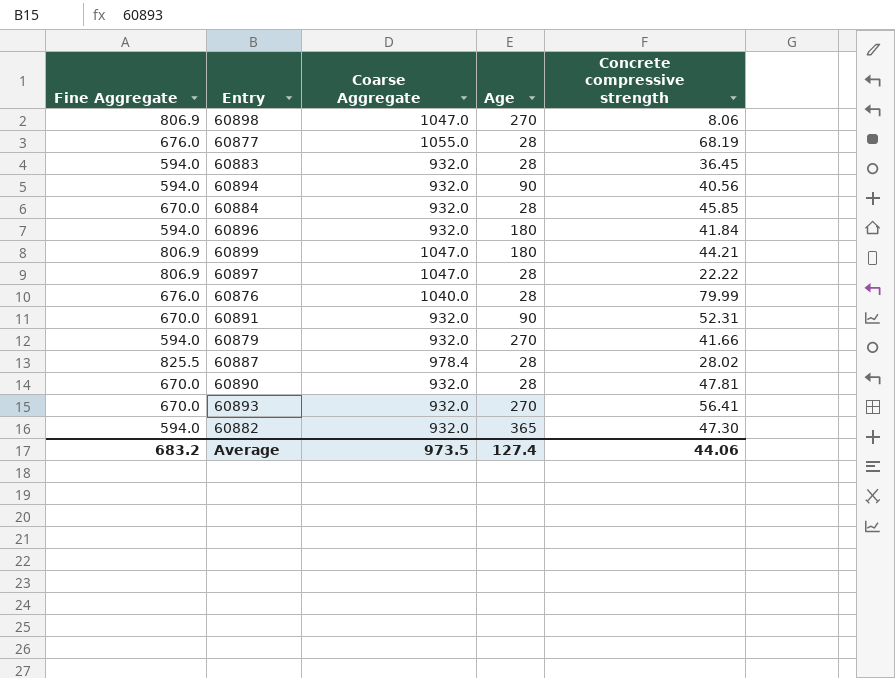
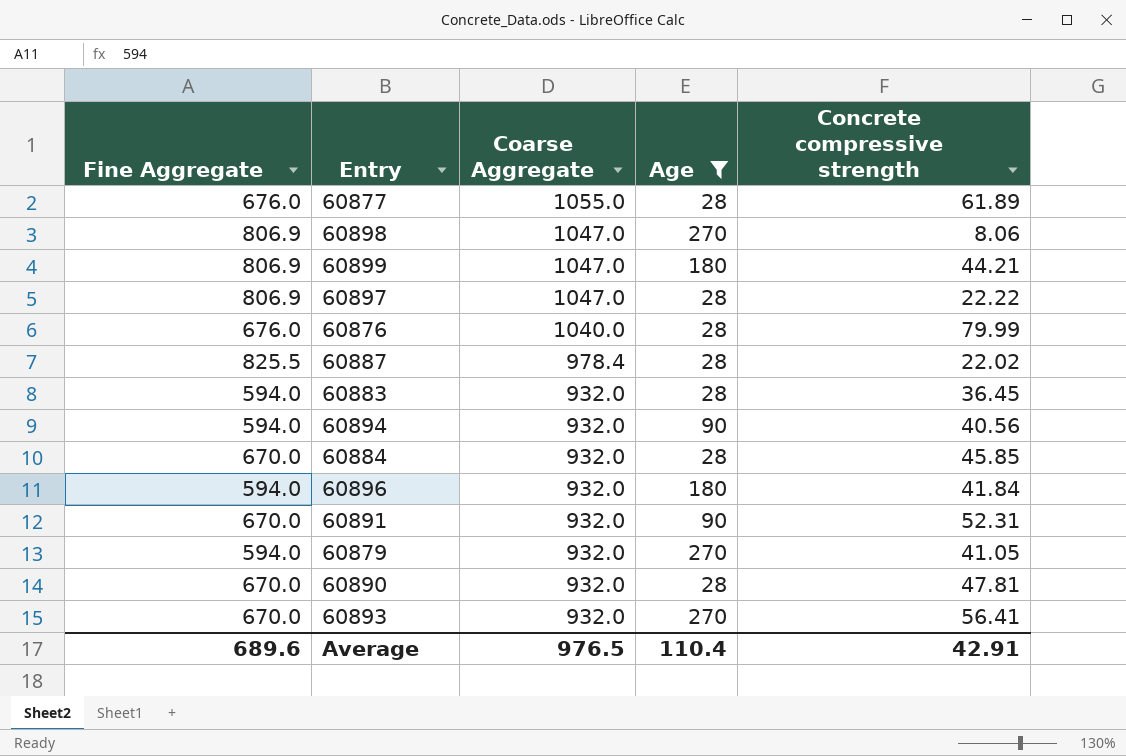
filter: none -> Age != 365
row order: none -> Coarse Aggregate descending
60877 | Concrete compressive strength: 68.19 -> 61.89
60887 | Concrete compressive strength: 28.02 -> 22.02
60879 | Concrete compressive strength: 41.66 -> 41.05
Average | Fine Aggregate: 683.2 -> 689.6
Average | Coarse Aggregate: 973.5 -> 976.5
Average | Age: 127.4 -> 110.4
Average | Concrete compressive strength: 44.06 -> 42.91

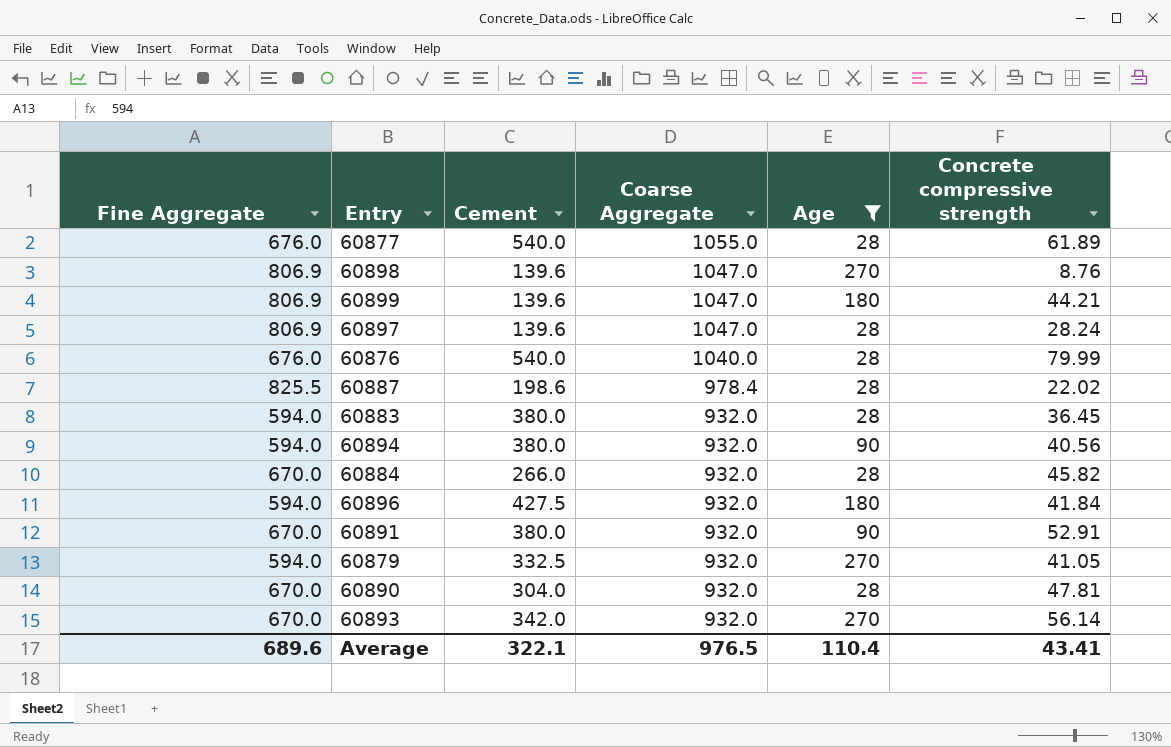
column Cement | position: none -> 3
60898 | Concrete compressive strength: 8.06 -> 8.76
60897 | Concrete compressive strength: 22.22 -> 28.24
60884 | Concrete compressive strength: 45.85 -> 45.82
60891 | Concrete compressive strength: 52.31 -> 52.91
60893 | Concrete compressive strength: 56.41 -> 56.14
Average | Concrete compressive strength: 42.91 -> 43.41

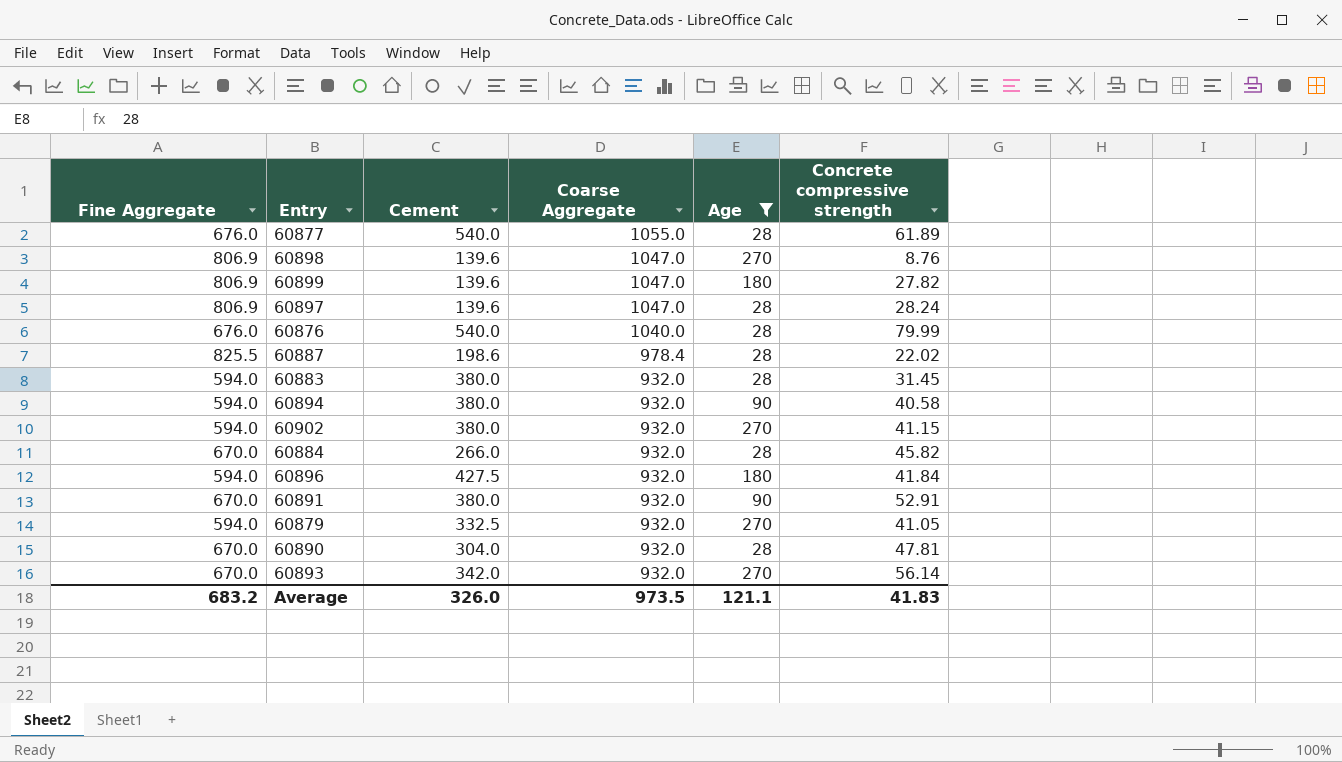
60899 | Concrete compressive strength: 44.21 -> 27.82
60883 | Concrete compressive strength: 36.45 -> 31.45
60894 | Concrete compressive strength: 40.56 -> 40.58
row 60902: none -> 594.0 | 380.0 | 932.0 | 270 | 41.15
Average | Fine Aggregate: 689.6 -> 683.2
Average | Cement: 322.1 -> 326.0
Average | Coarse Aggregate: 976.5 -> 973.5
Average | Age: 110.4 -> 121.1
Average | Concrete compressive strength: 43.41 -> 41.83

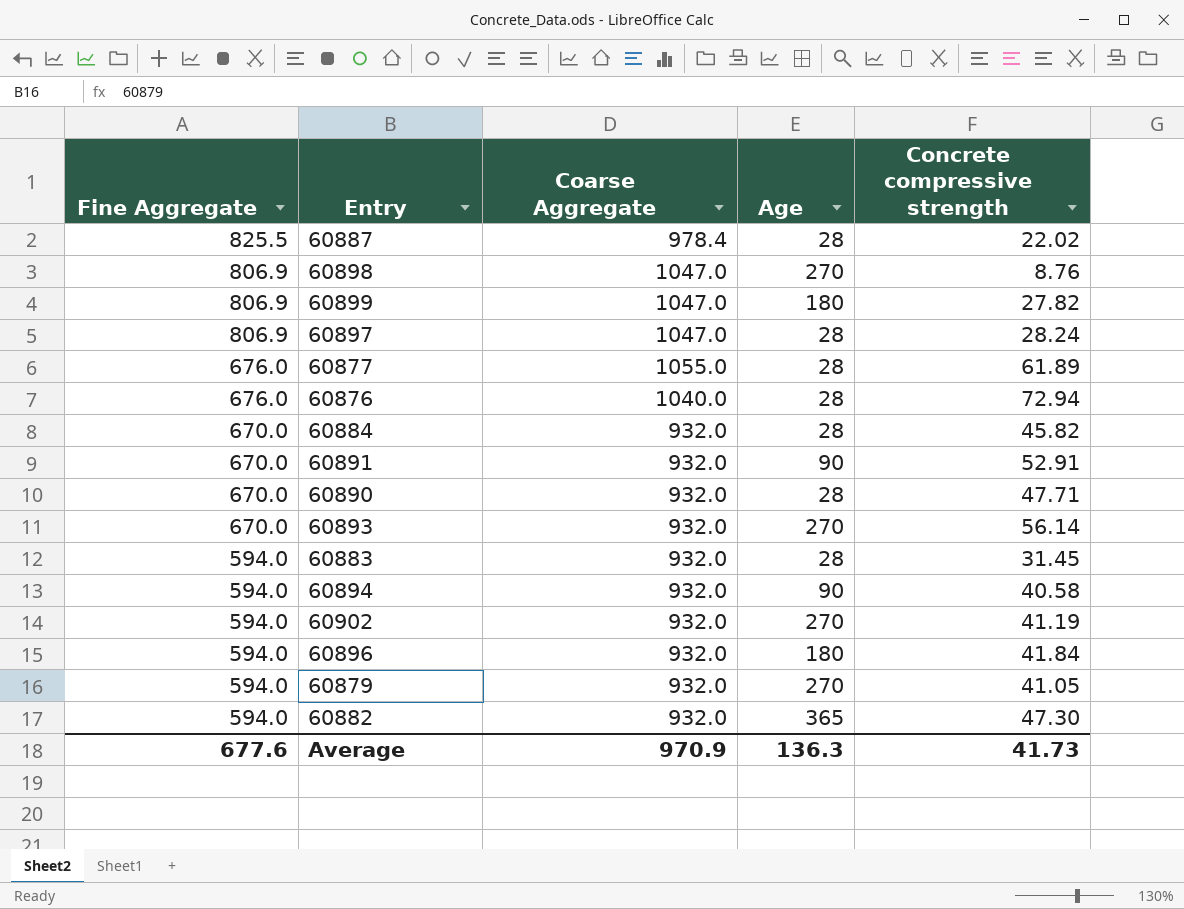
filter: Age != 365 -> none
row order: Coarse Aggregate descending -> Fine Aggregate descending
column Cement | position: 3 -> none
60876 | Concrete compressive strength: 79.99 -> 72.94
60890 | Concrete compressive strength: 47.81 -> 47.71
60902 | Concrete compressive strength: 41.15 -> 41.19
Average | Fine Aggregate: 683.2 -> 677.6
Average | Coarse Aggregate: 973.5 -> 970.9
Average | Age: 121.1 -> 136.3
Average | Concrete compressive strength: 41.83 -> 41.73

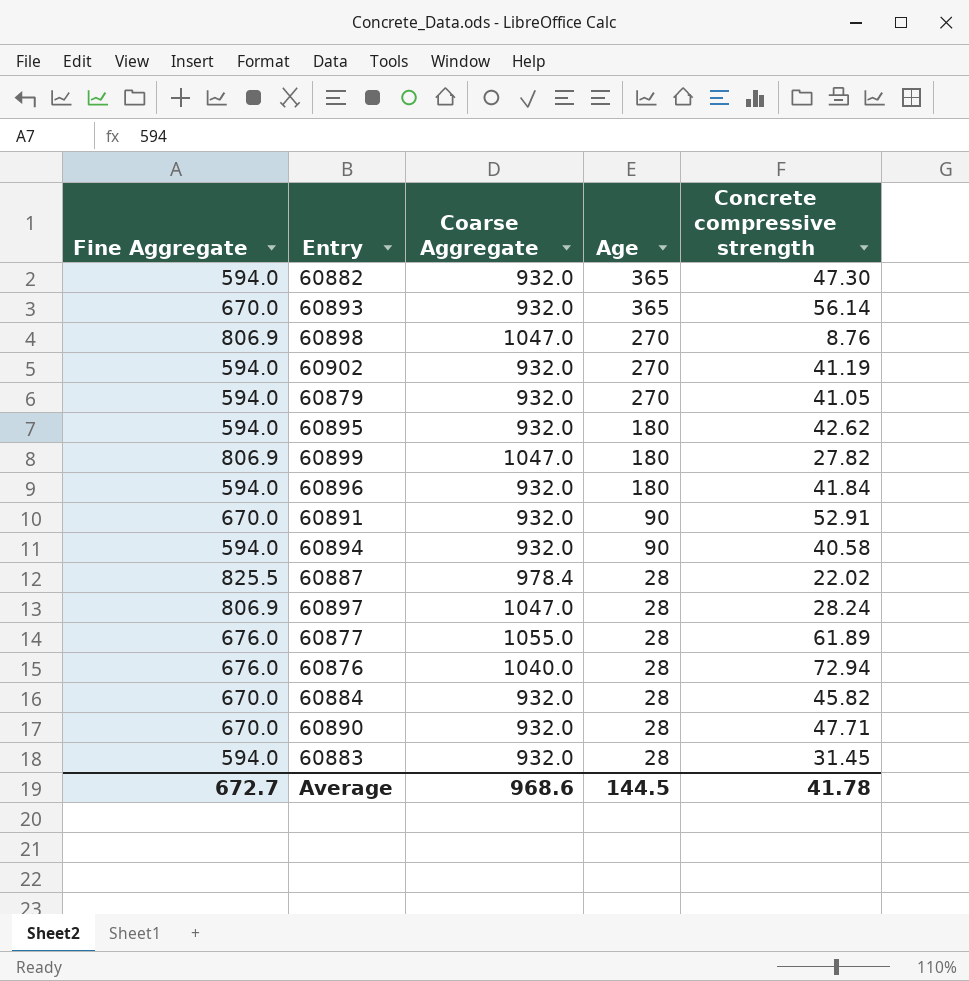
row order: Fine Aggregate descending -> Age descending
60893 | Age: 270 -> 365
row 60895: none -> 594.0 | 932.0 | 180 | 42.62
Average | Fine Aggregate: 677.6 -> 672.7
Average | Coarse Aggregate: 970.9 -> 968.6
Average | Age: 136.3 -> 144.5
Average | Concrete compressive strength: 41.73 -> 41.78

